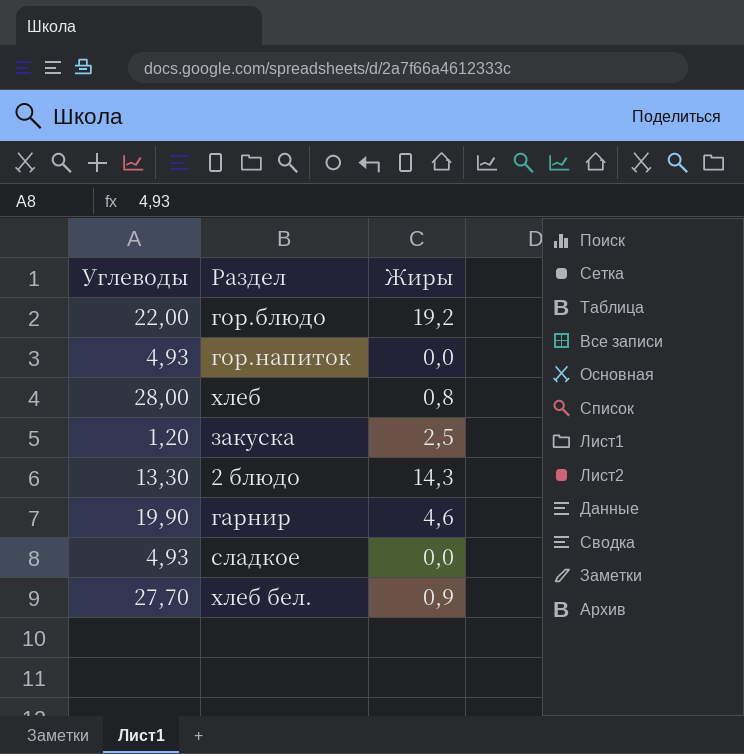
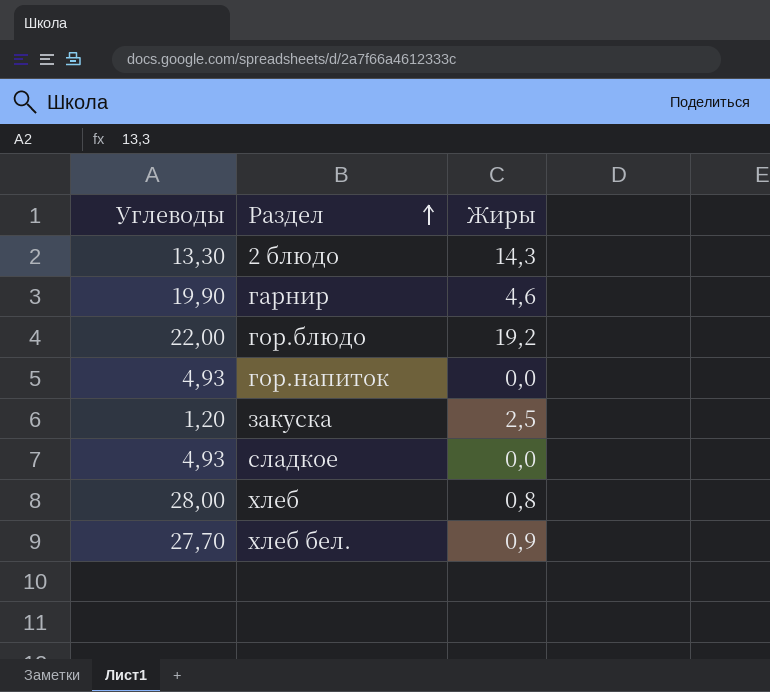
row order: none -> Раздел ascending

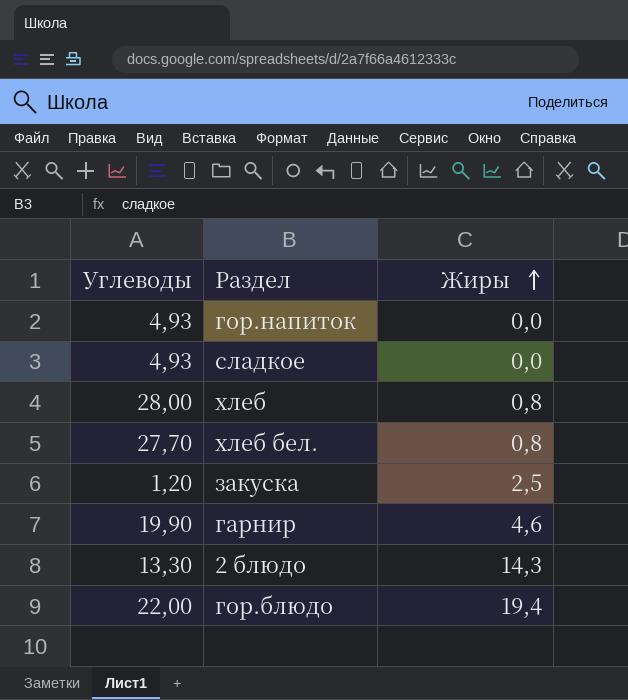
row order: Раздел ascending -> Жиры ascending
хлеб бел. | Жиры: 0,9 -> 0,8
гор.блюдо | Жиры: 19,2 -> 19,4

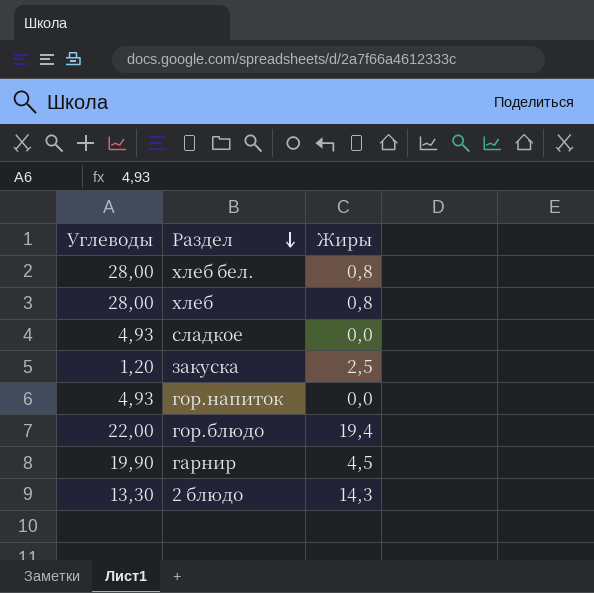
row order: Жиры ascending -> Раздел descending
хлеб бел. | Углеводы: 27,70 -> 28,00
гарнир | Жиры: 4,6 -> 4,5

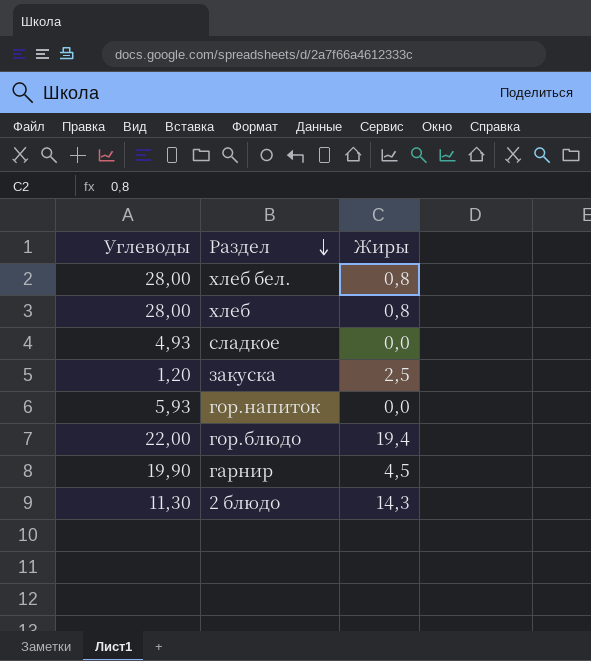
гор.напиток | Углеводы: 4,93 -> 5,93
2 блюдо | Углеводы: 13,30 -> 11,30

